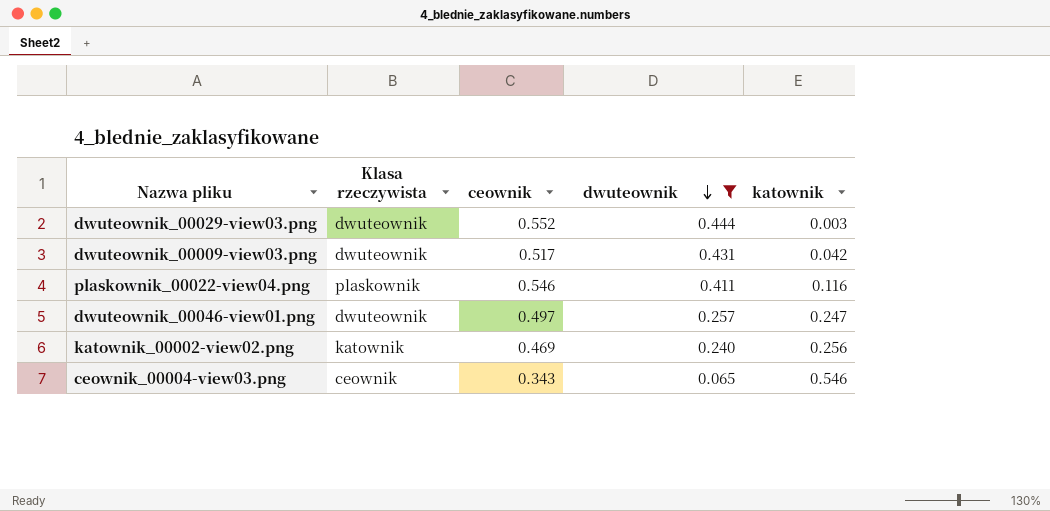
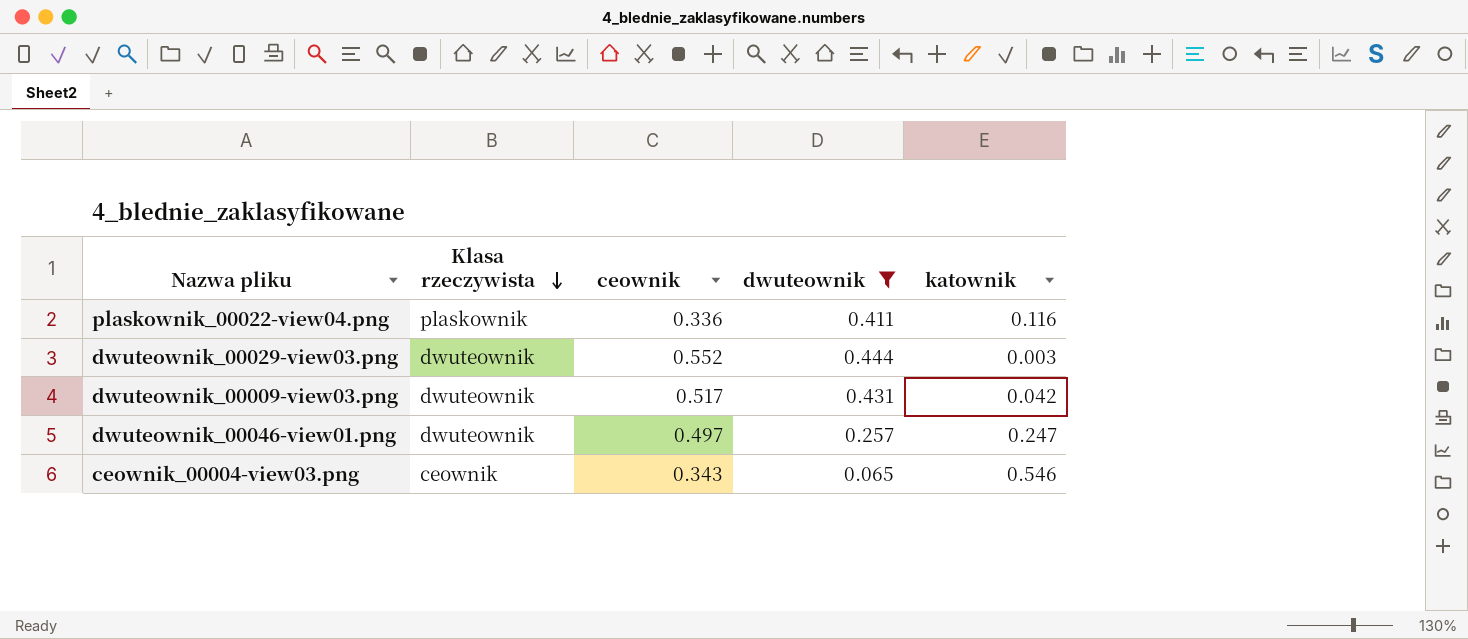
row order: dwuteownik descending -> Klasa rzeczywista descending
row katownik_00002-view02.png: katownik | 0.469 | 0.240 | 0.256 -> none
plaskownik_00022-view04.png | ceownik: 0.546 -> 0.336

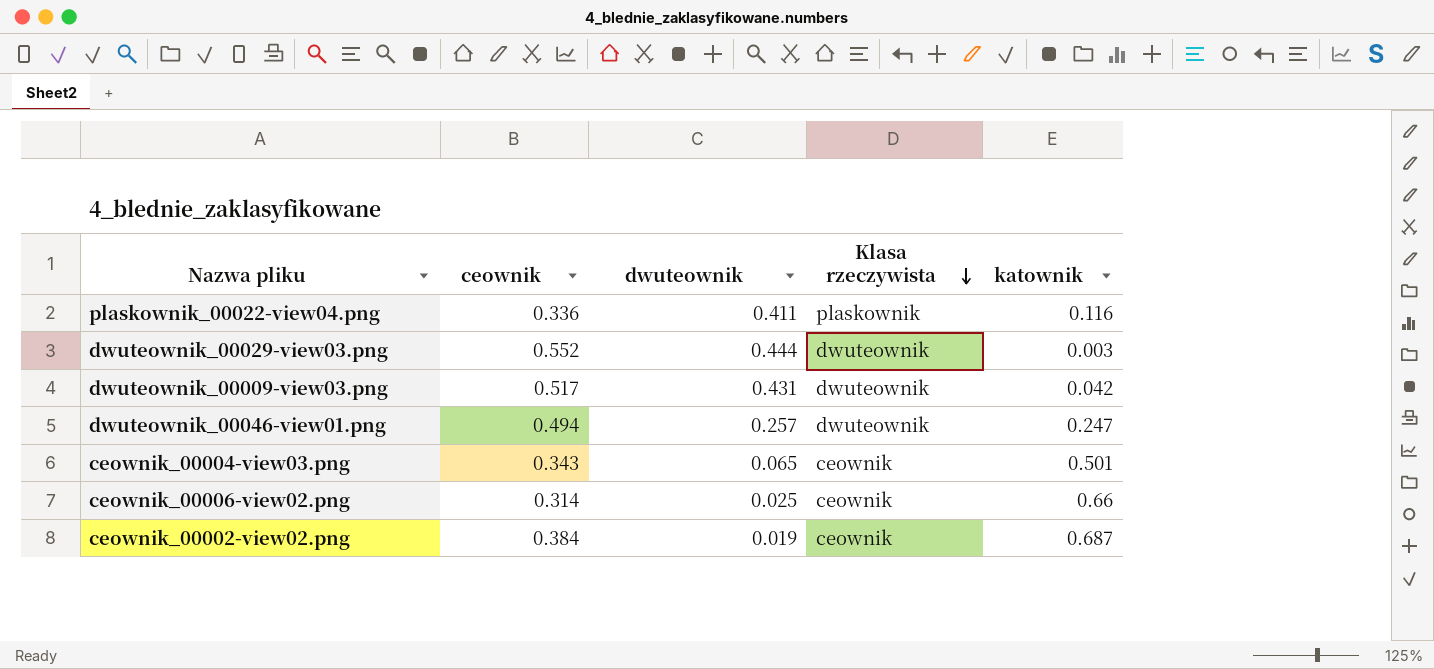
filter: dwuteownik >= 0.065 -> none
column Klasa rzeczywista | position: 2 -> 4
dwuteownik_00046-view01.png | ceownik: 0.497 -> 0.494
ceownik_00004-view03.png | katownik: 0.546 -> 0.501

